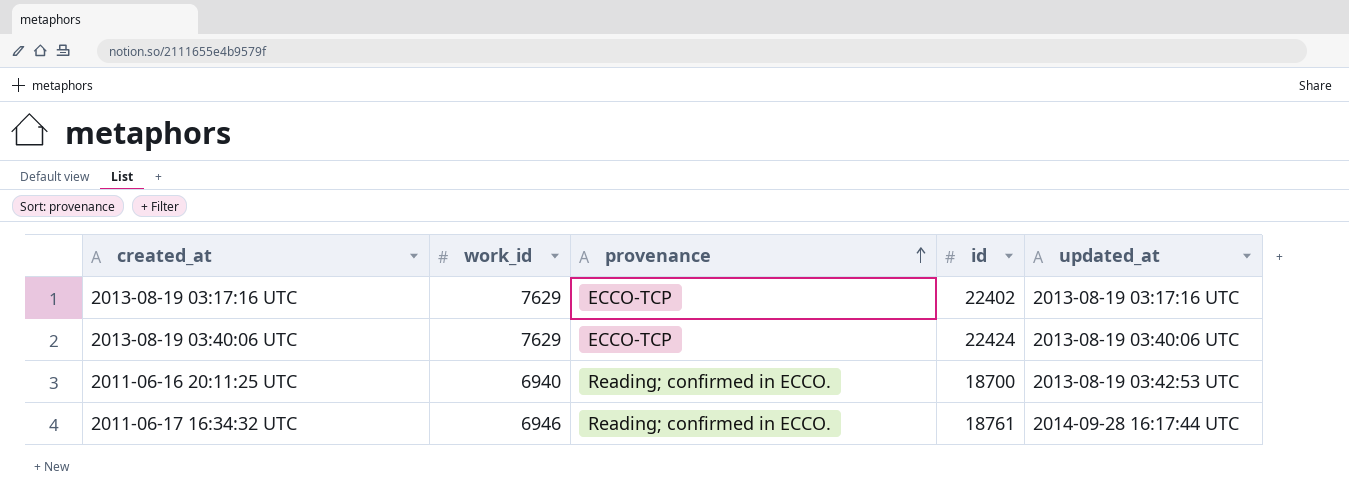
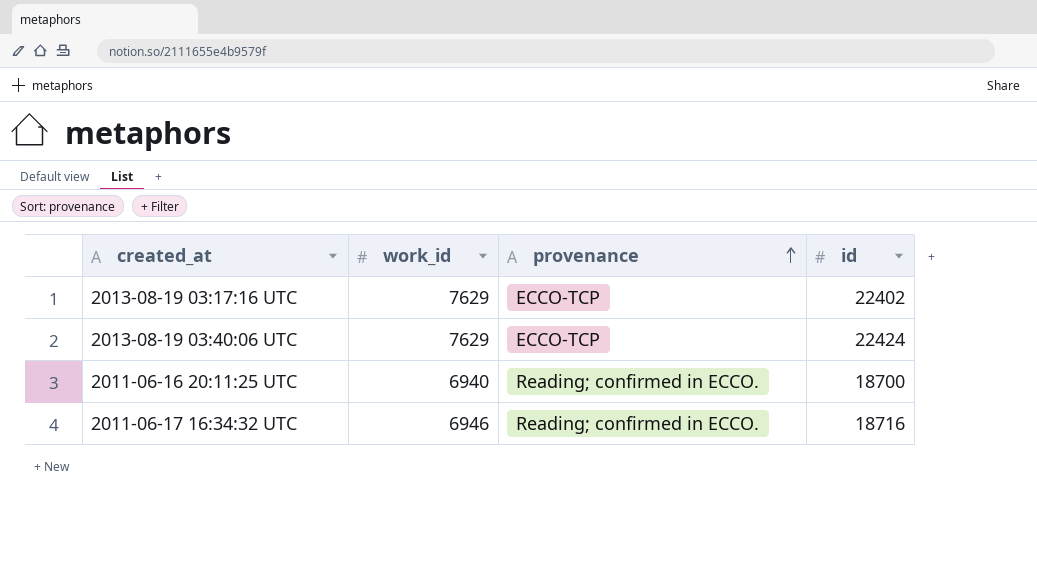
column updated_at | position: 5 -> none
2011-06-17 16:34:32 UTC | id: 18761 -> 18716

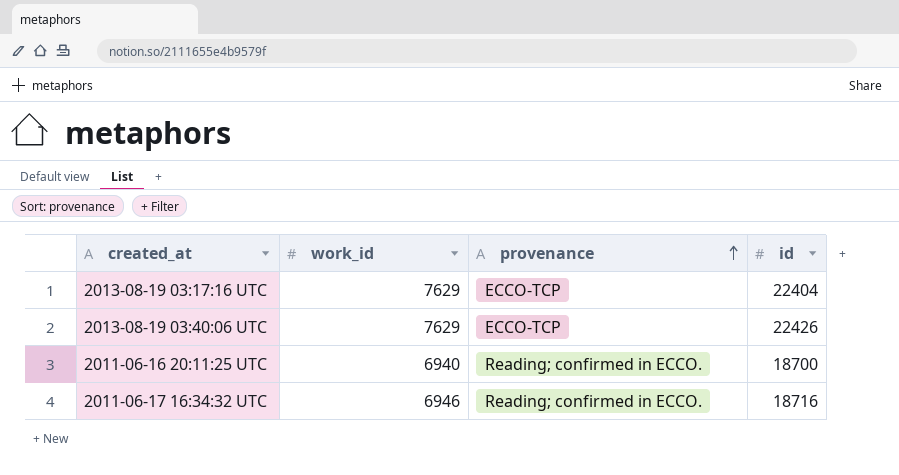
2013-08-19 03:17:16 UTC | id: 22402 -> 22404
2013-08-19 03:40:06 UTC | id: 22424 -> 22426

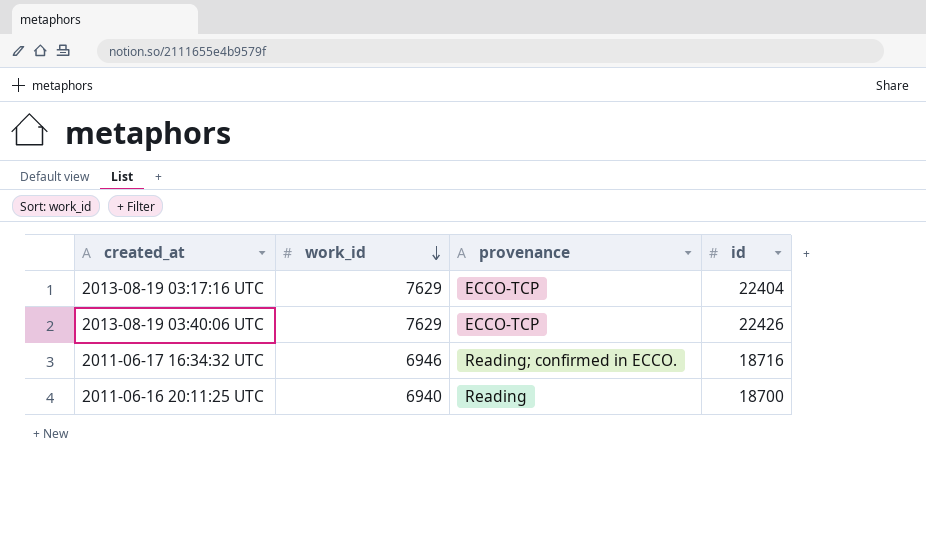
row order: provenance ascending -> work_id descending
2011-06-16 20:11:25 UTC | provenance: Reading; confirmed in ECCO. -> Reading

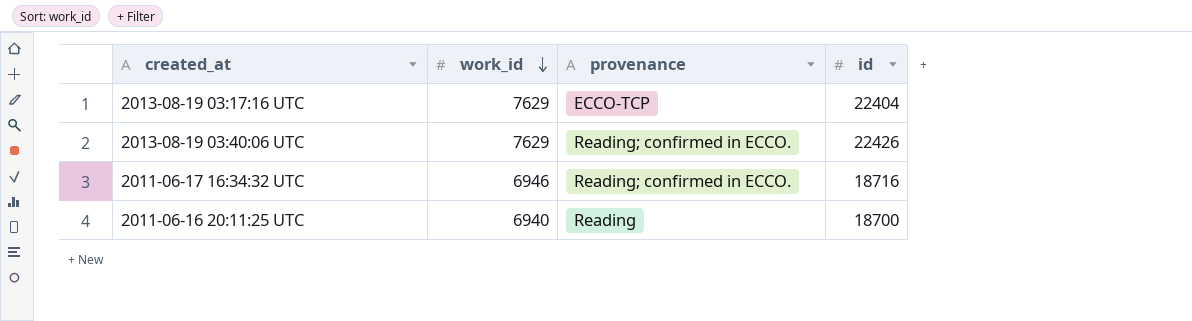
2013-08-19 03:40:06 UTC | provenance: ECCO-TCP -> Reading; confirmed in ECCO.

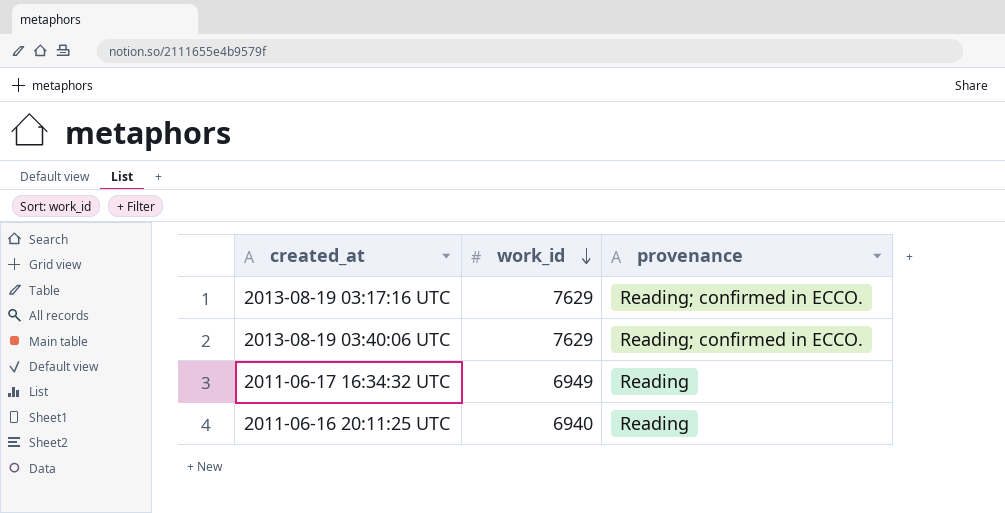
column id | position: 4 -> none
2013-08-19 03:17:16 UTC | provenance: ECCO-TCP -> Reading; confirmed in ECCO.
2011-06-17 16:34:32 UTC | work_id: 6946 -> 6949
2011-06-17 16:34:32 UTC | provenance: Reading; confirmed in ECCO. -> Reading

